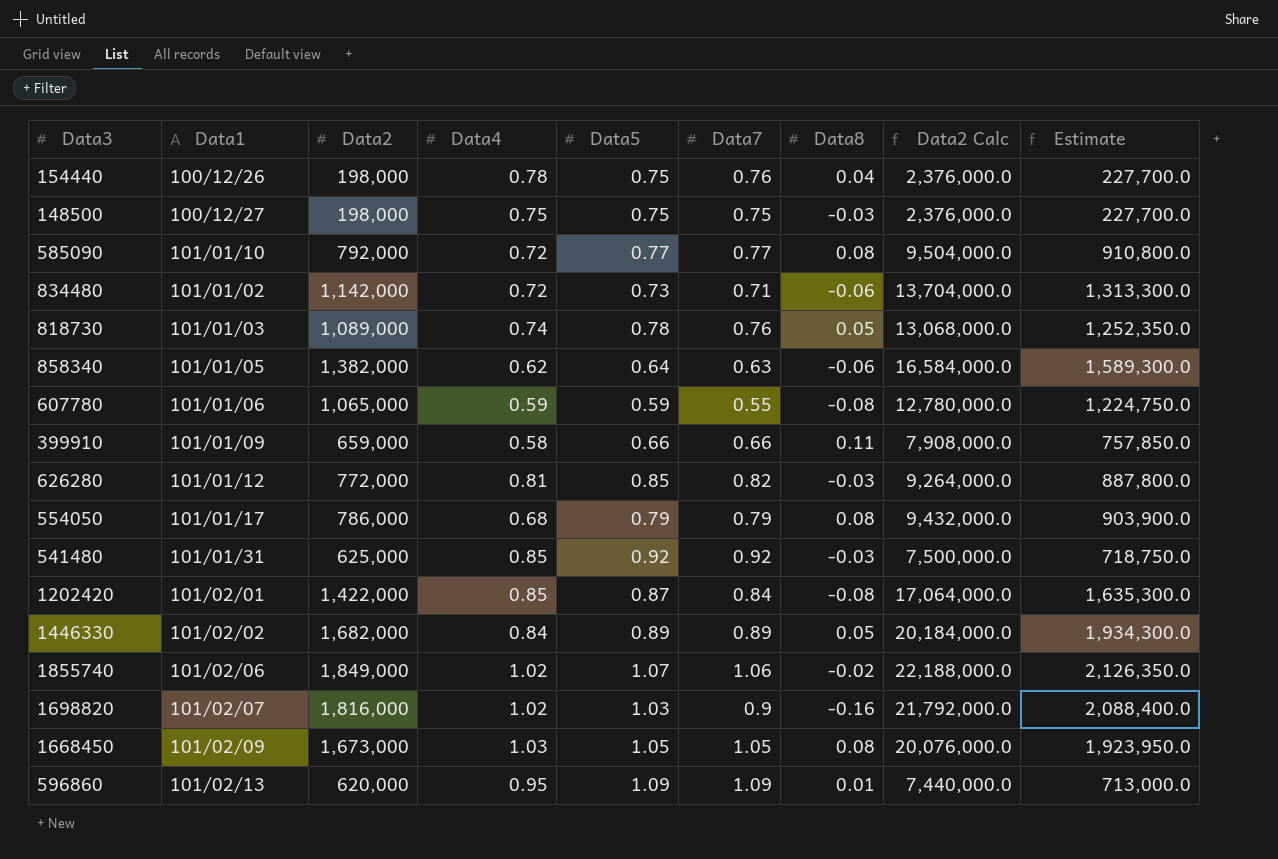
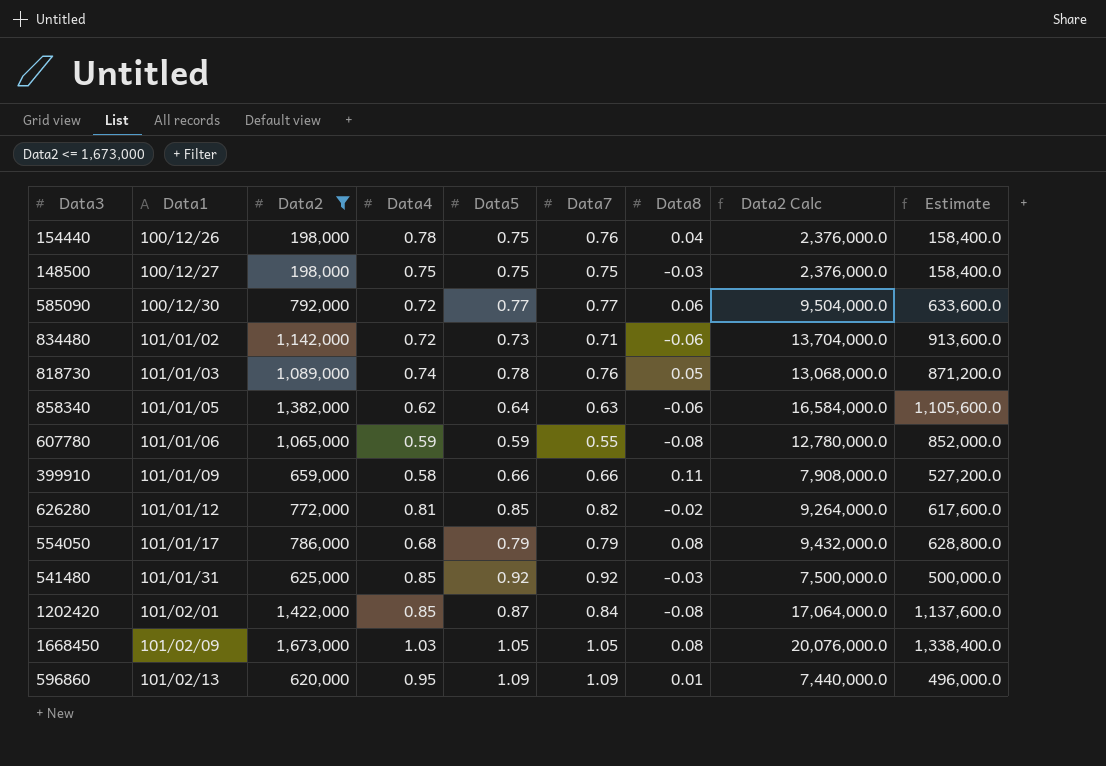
filter: none -> Data2 <= 1,673,000
column Estimate | formula: [Data2] * 1.15 -> [Data2] * 0.8
585090 | Data1: 101/01/10 -> 100/12/30
585090 | Data8: 0.08 -> 0.06
626280 | Data8: -0.03 -> -0.02

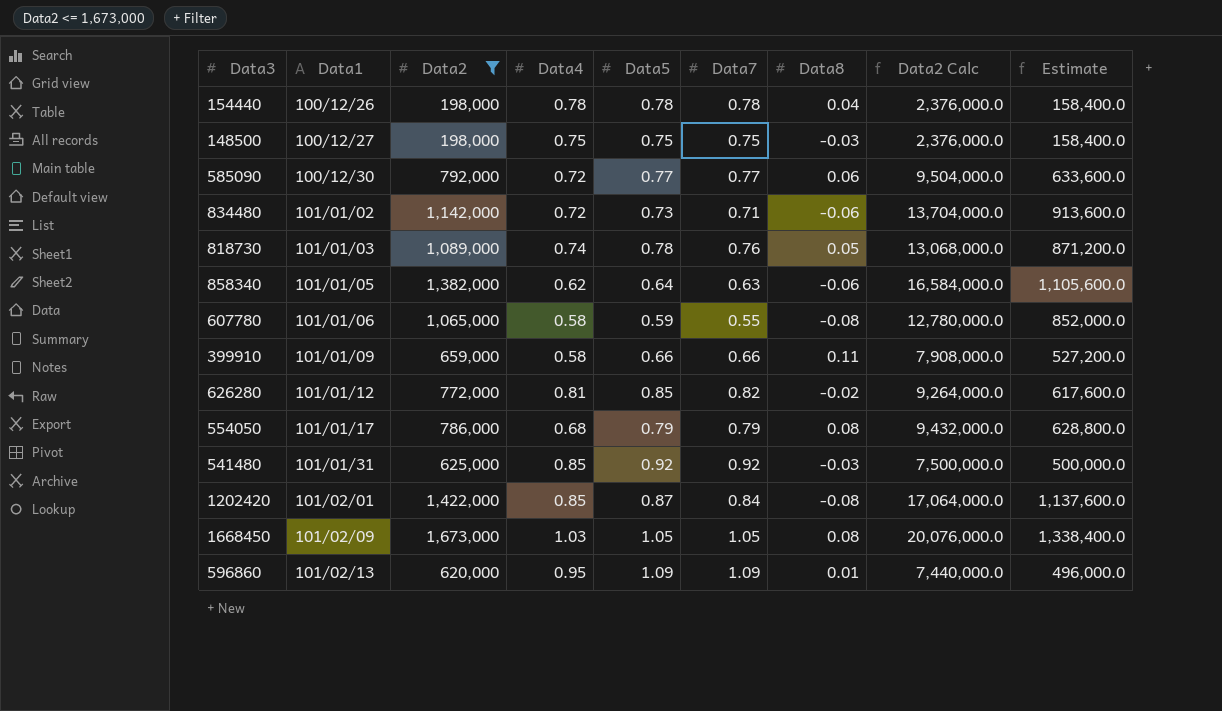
154440 | Data5: 0.75 -> 0.78
154440 | Data7: 0.76 -> 0.78
607780 | Data4: 0.59 -> 0.58

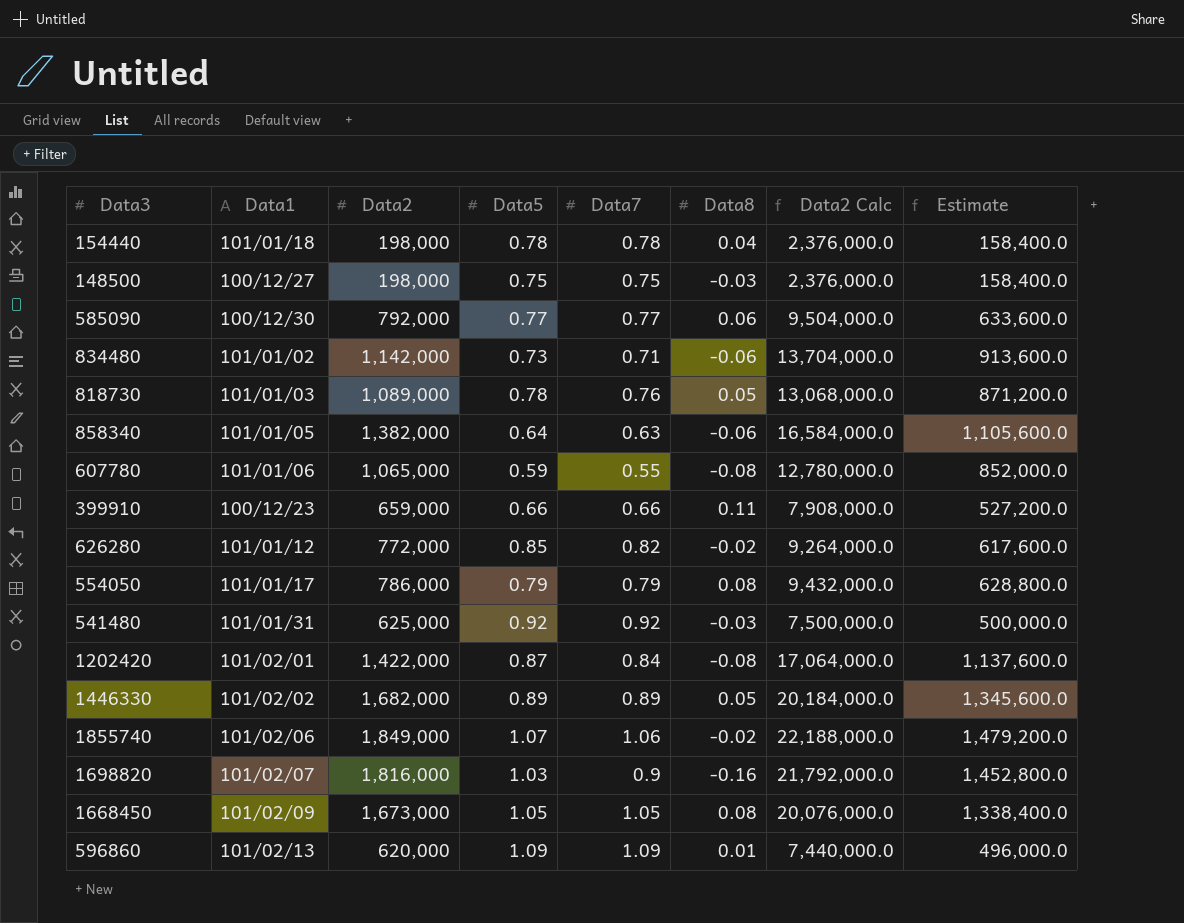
filter: Data2 <= 1,673,000 -> none
column Data4 | position: 4 -> none
154440 | Data1: 100/12/26 -> 101/01/18
399910 | Data1: 101/01/09 -> 100/12/23

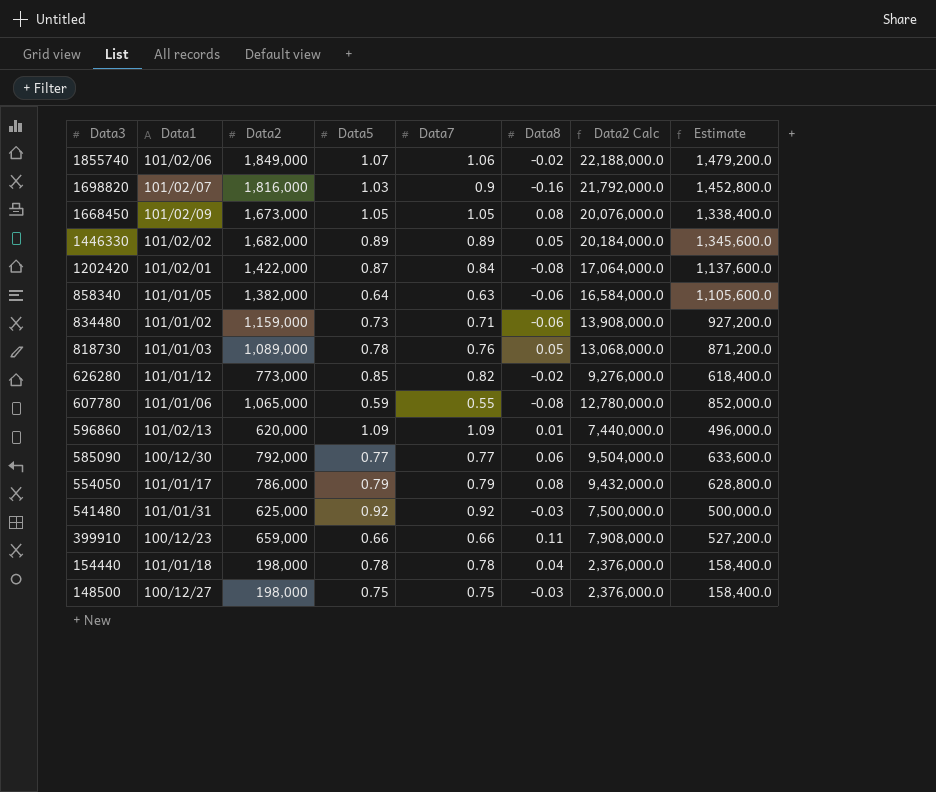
row order: none -> Data3 descending
834480 | Data2: 1,142,000 -> 1,159,000
834480 | Data2 Calc: 13,704,000.0 -> 13,908,000.0
834480 | Estimate: 913,600.0 -> 927,200.0
626280 | Data2: 772,000 -> 773,000
626280 | Data2 Calc: 9,264,000.0 -> 9,276,000.0
626280 | Estimate: 617,600.0 -> 618,400.0

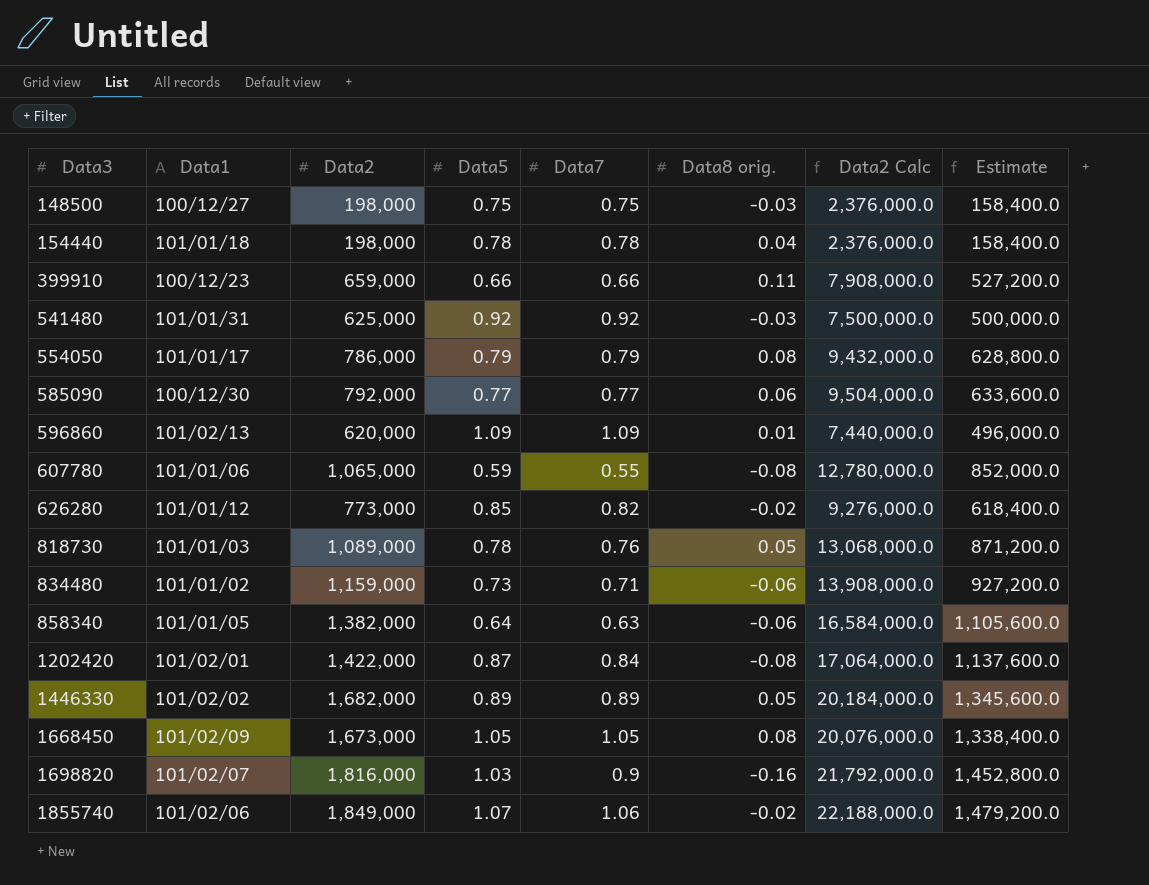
row order: Data3 descending -> Data3 ascending
column name: Data8 -> Data8 orig.

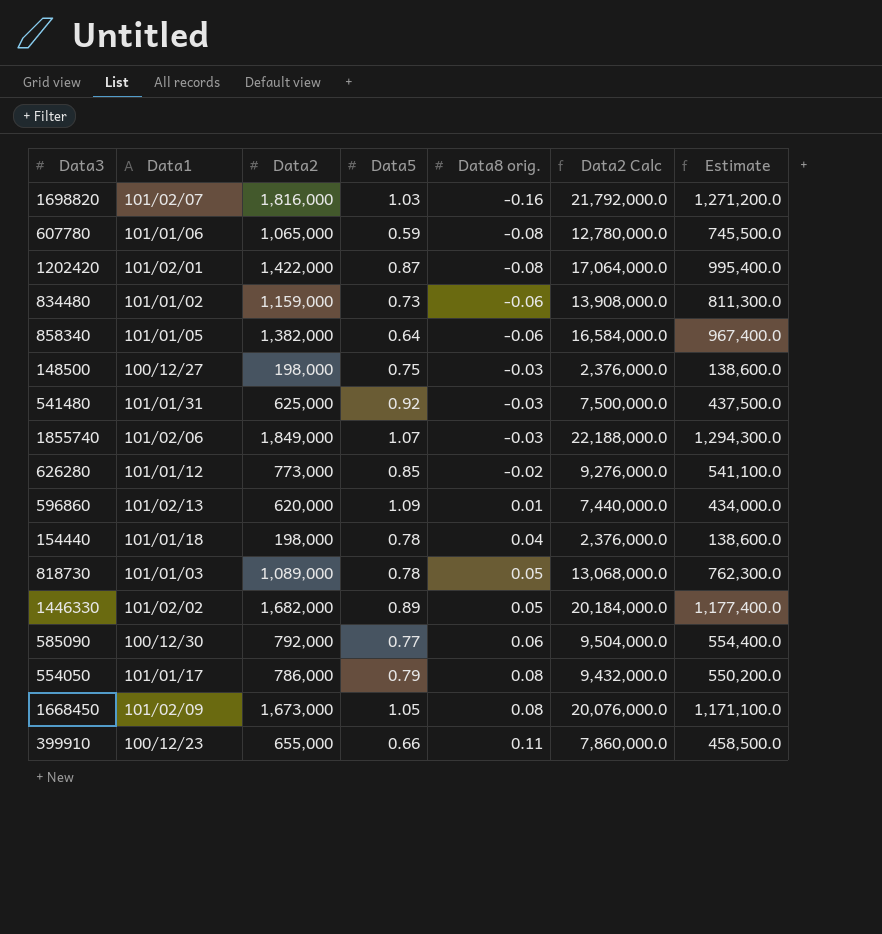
row order: Data3 ascending -> Data8 orig. ascending
column Data7 | position: 5 -> none
column Estimate | formula: [Data2] * 0.8 -> [Data2] * 0.7
1855740 | Data8 orig.: -0.02 -> -0.03
399910 | Data2: 659,000 -> 655,000
399910 | Data2 Calc: 7,908,000.0 -> 7,860,000.0

